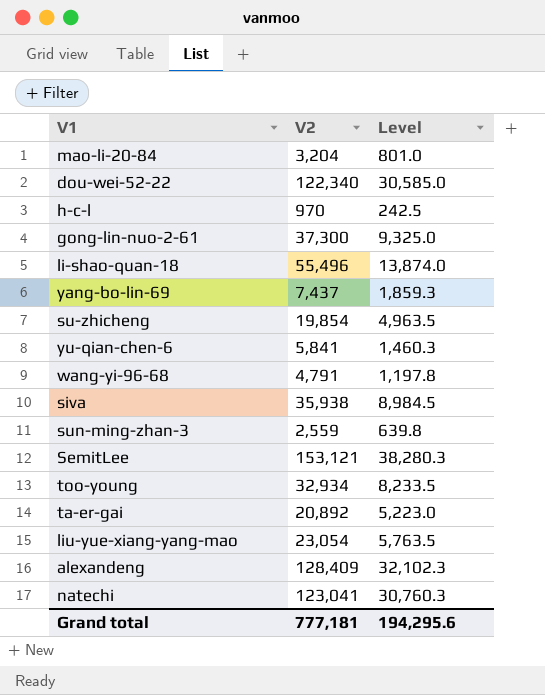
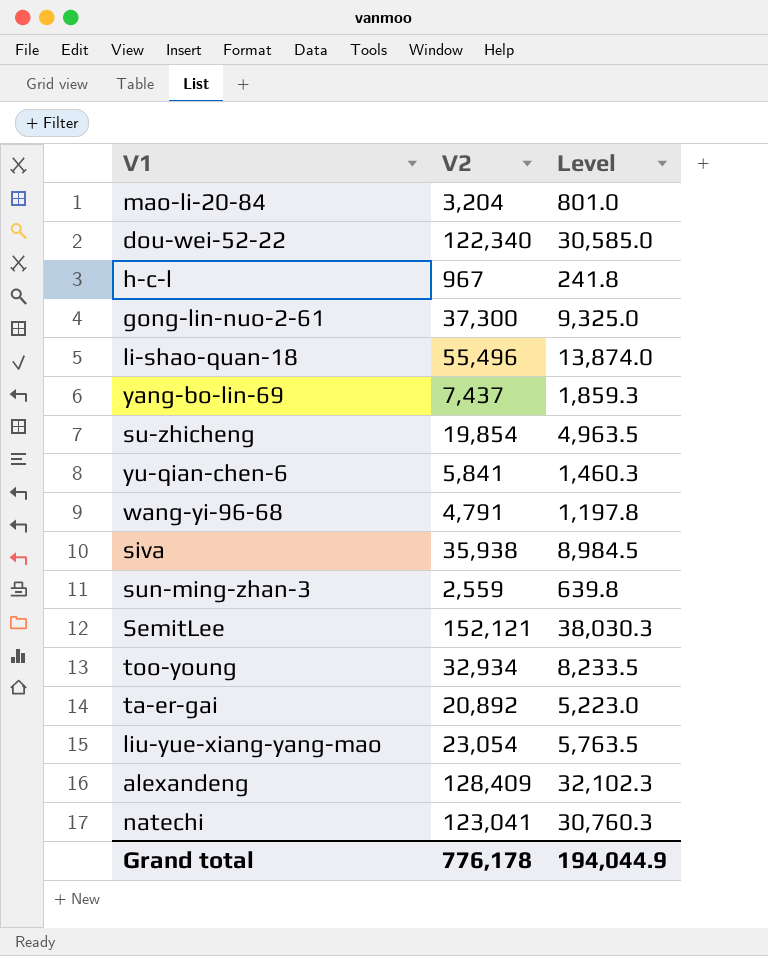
h-c-l | V2: 970 -> 967
h-c-l | Level: 242.5 -> 241.8
SemitLee | V2: 153,121 -> 152,121
SemitLee | Level: 38,280.3 -> 38,030.3
Grand total | V2: 777,181 -> 776,178
Grand total | Level: 194,295.6 -> 194,044.9

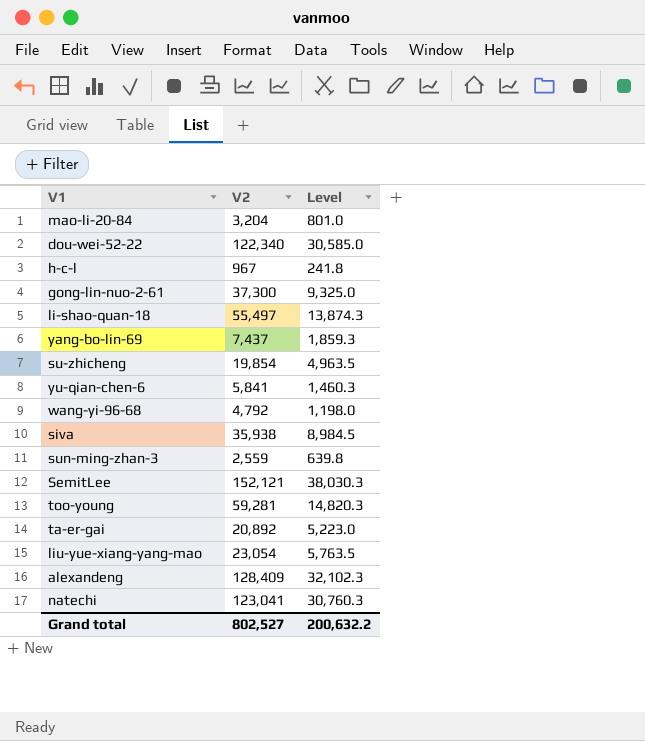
li-shao-quan-18 | V2: 55,496 -> 55,497
li-shao-quan-18 | Level: 13,874.0 -> 13,874.3
wang-yi-96-68 | V2: 4,791 -> 4,792
wang-yi-96-68 | Level: 1,197.8 -> 1,198.0
too-young | V2: 32,934 -> 59,281
too-young | Level: 8,233.5 -> 14,820.3
Grand total | V2: 776,178 -> 802,527
Grand total | Level: 194,044.9 -> 200,632.2

